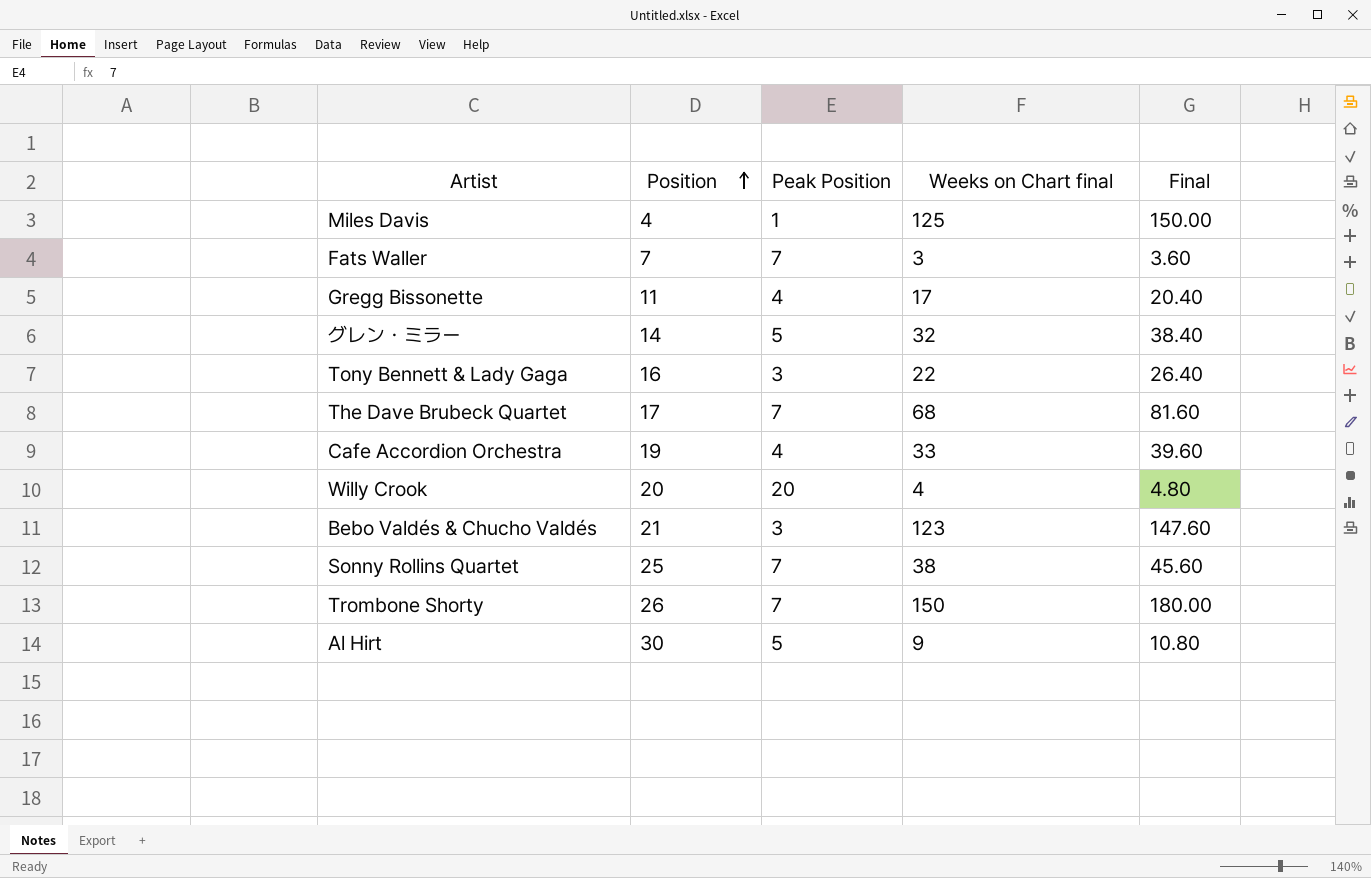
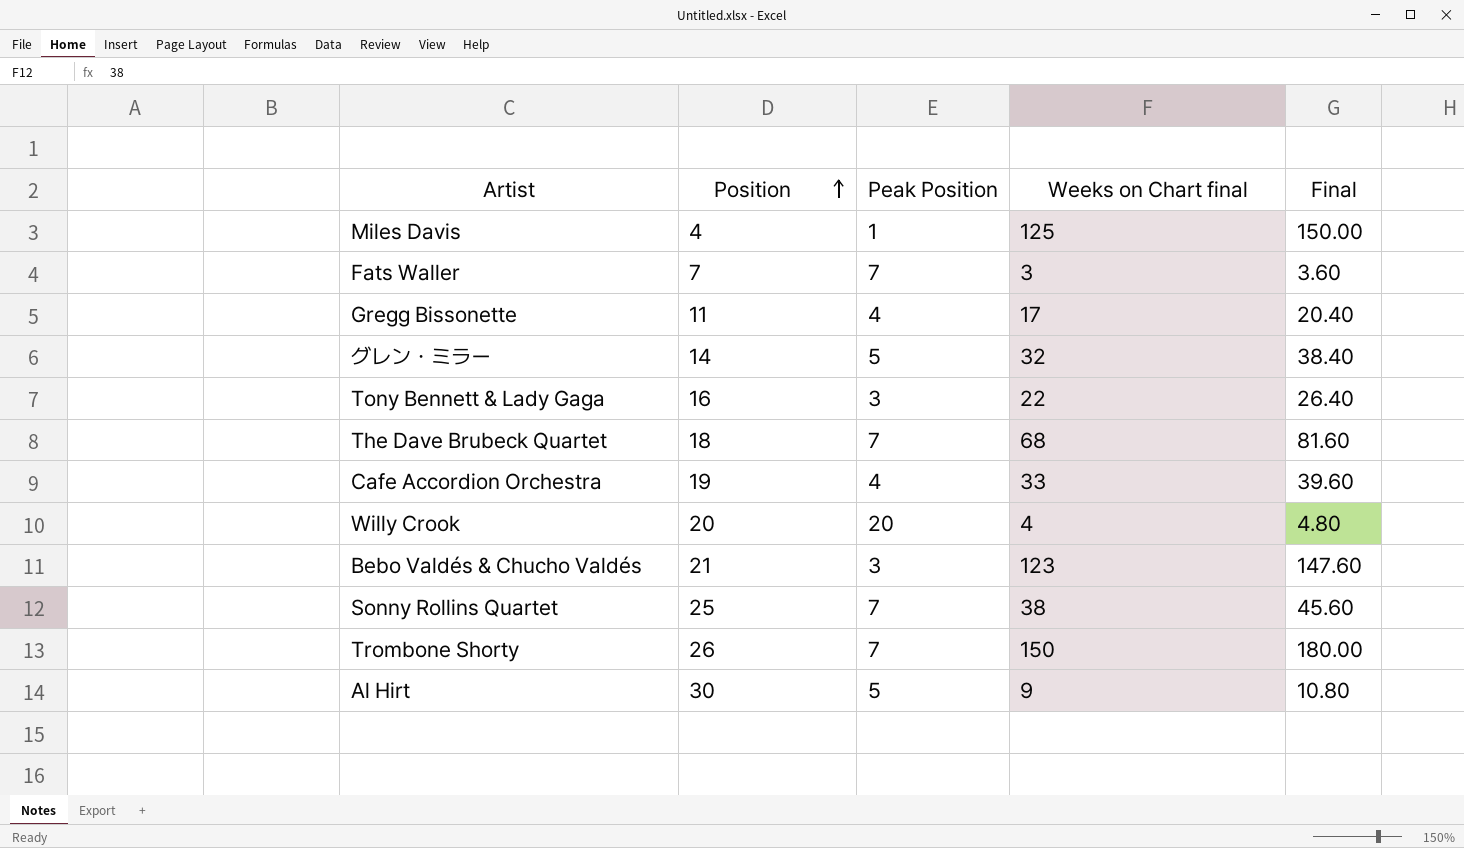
The Dave Brubeck Quartet | Position: 17 -> 18

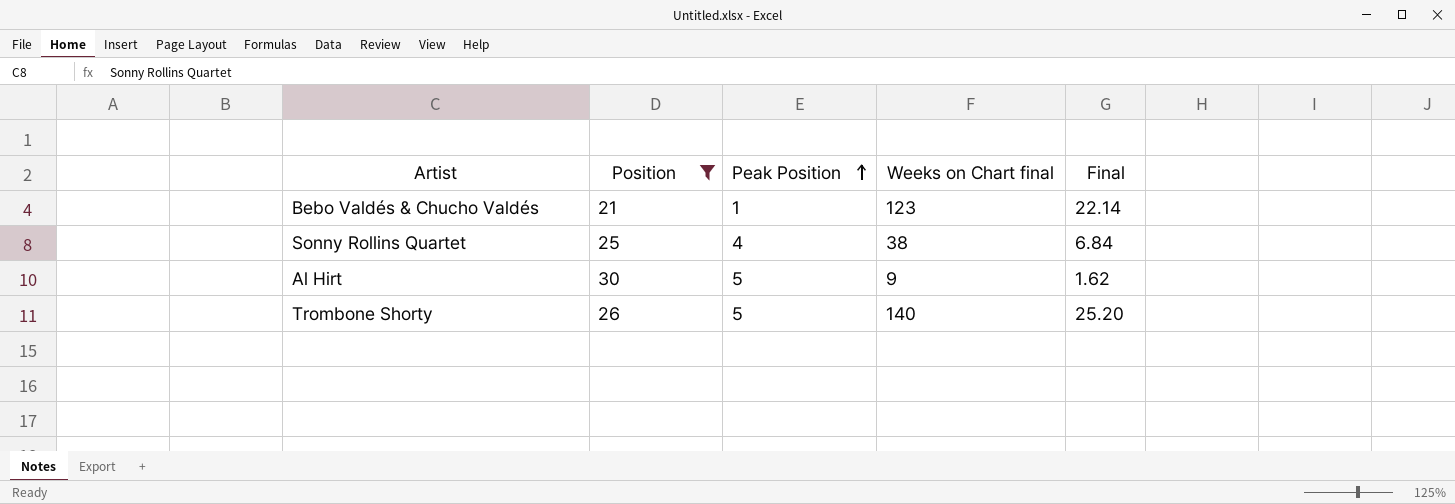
filter: none -> Position >= 21
row order: Position ascending -> Peak Position ascending
column Final | formula: [Weeks on Chart final] * 1.2 -> [Weeks on Chart final] * 0.18
Bebo Valdés & Chucho Valdés | Peak Position: 3 -> 1
Sonny Rollins Quartet | Peak Position: 7 -> 4
Trombone Shorty | Peak Position: 7 -> 5
Trombone Shorty | Weeks on Chart final: 150 -> 140

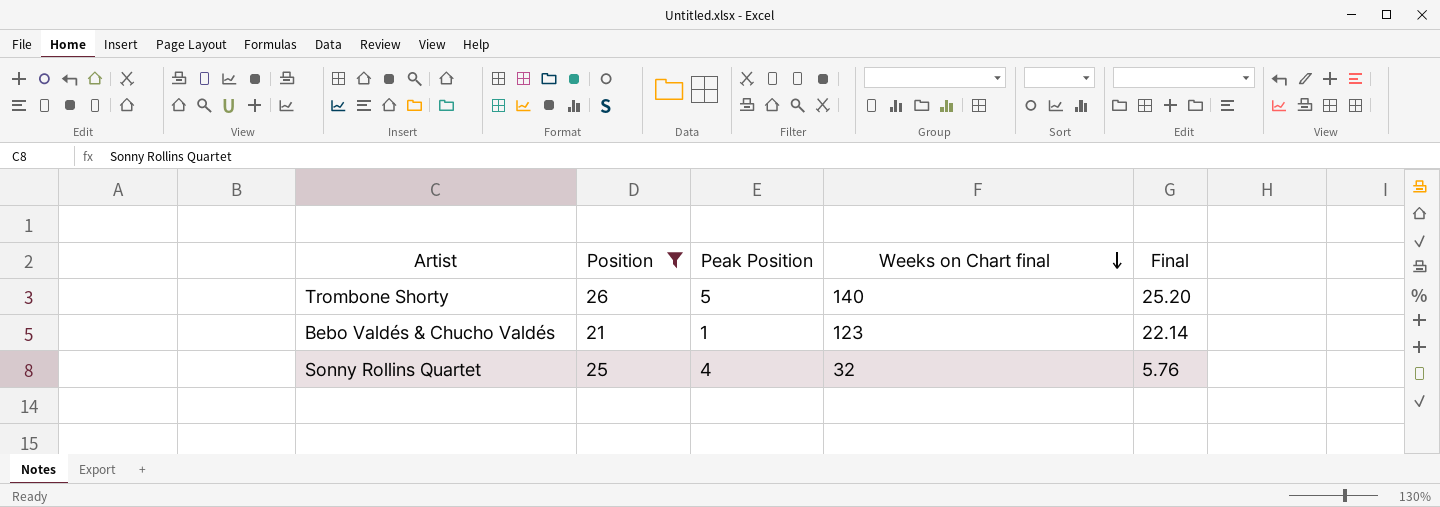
row order: Peak Position ascending -> Weeks on Chart final descending
row Al Hirt: 30 | 5 | 9 | 1.62 -> none
Sonny Rollins Quartet | Weeks on Chart final: 38 -> 32
Sonny Rollins Quartet | Final: 6.84 -> 5.76

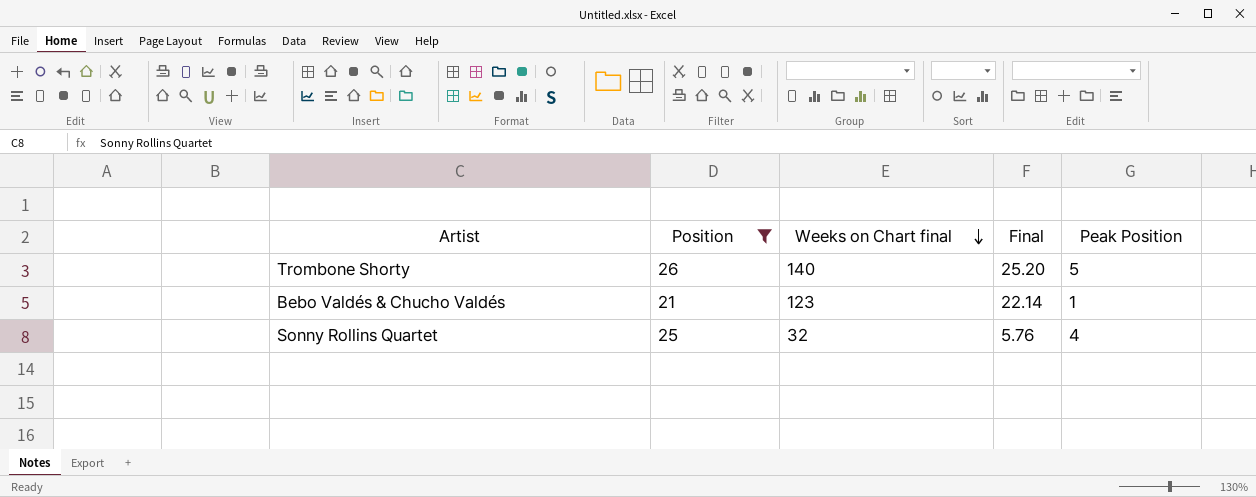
column Peak Position | position: 3 -> 5

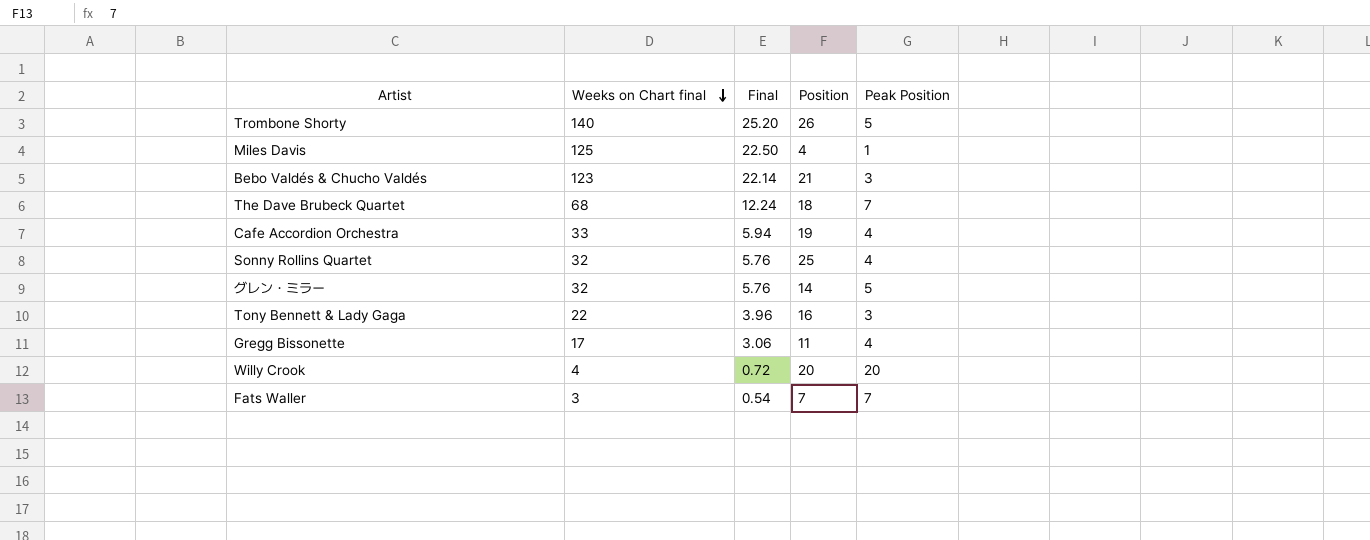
filter: Position >= 21 -> none
column Position | position: 2 -> 4
Bebo Valdés & Chucho Valdés | Peak Position: 1 -> 3

